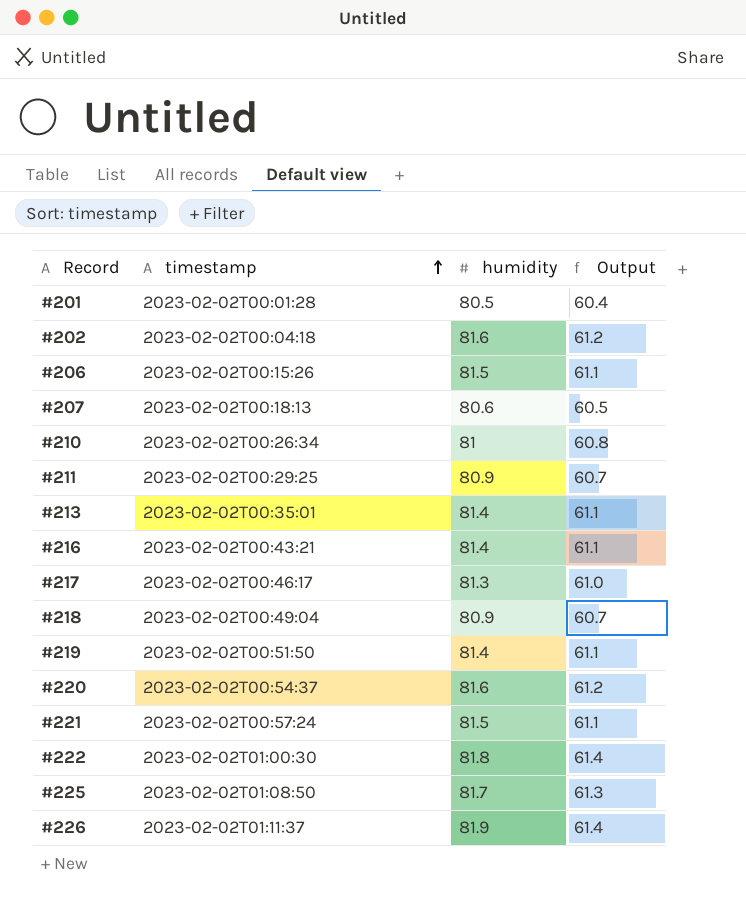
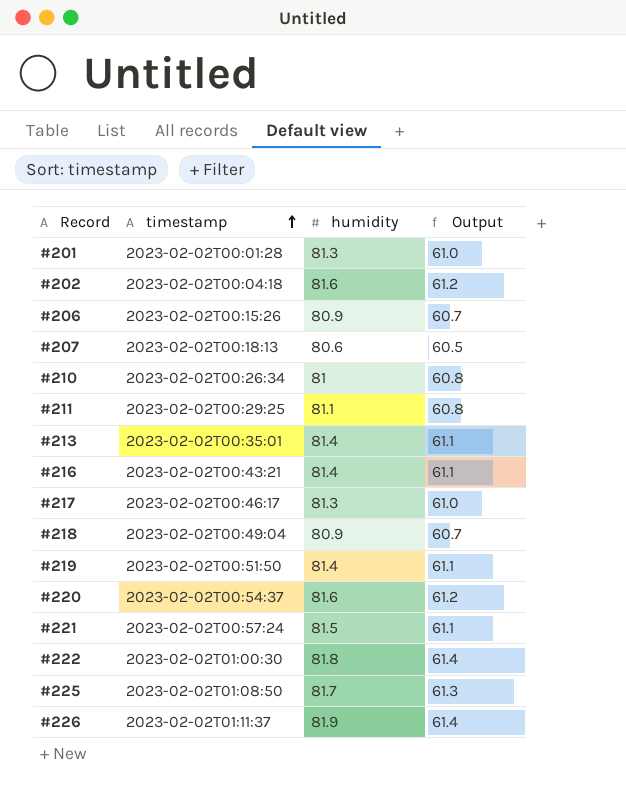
#201 | humidity: 80.5 -> 81.3
#201 | Output: 60.4 -> 61.0
#206 | humidity: 81.5 -> 80.9
#206 | Output: 61.1 -> 60.7
#211 | humidity: 80.9 -> 81.1
#211 | Output: 60.7 -> 60.8

